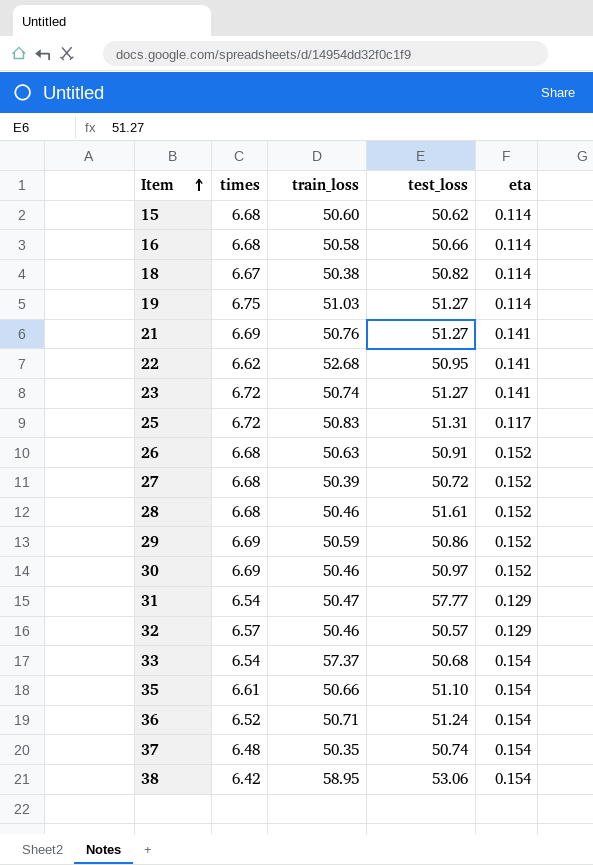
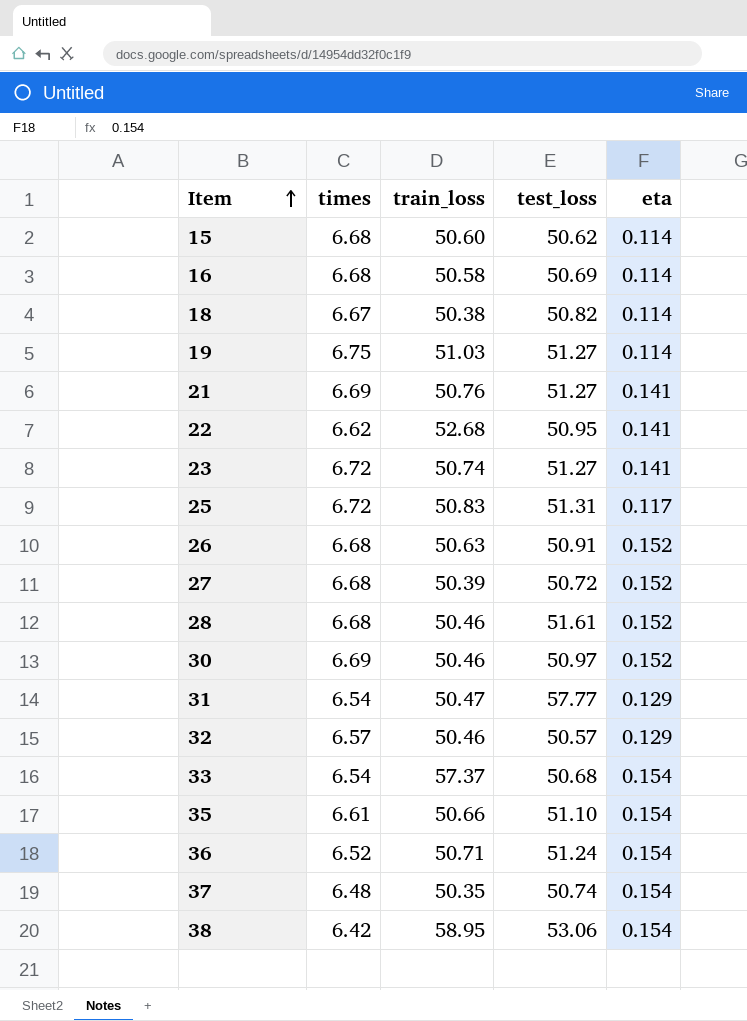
row 29: 6.69 | 50.59 | 50.86 | 0.152 -> none
16 | test_loss: 50.66 -> 50.69

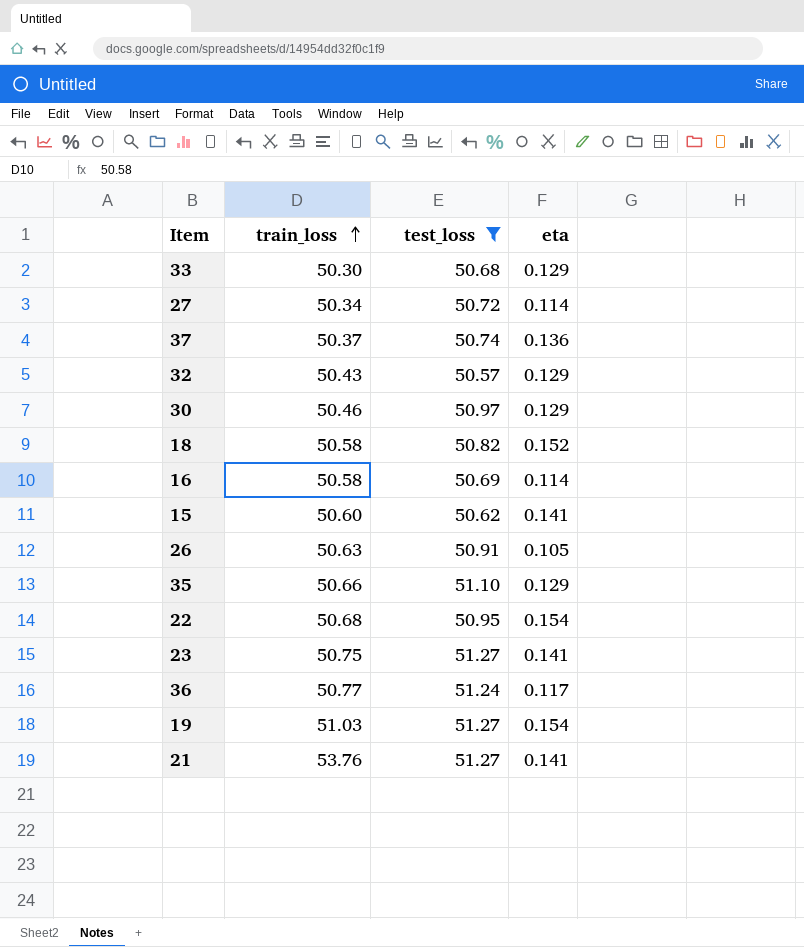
filter: none -> test_loss <= 51.27
row order: Item ascending -> train_loss ascending
column times | position: 2 -> none
33 | train_loss: 57.37 -> 50.30
33 | eta: 0.154 -> 0.129
27 | train_loss: 50.39 -> 50.34
27 | eta: 0.152 -> 0.114
37 | train_loss: 50.35 -> 50.37
37 | eta: 0.154 -> 0.136
32 | train_loss: 50.46 -> 50.43
30 | eta: 0.152 -> 0.129
18 | train_loss: 50.38 -> 50.58
18 | eta: 0.114 -> 0.152
15 | eta: 0.114 -> 0.141
26 | eta: 0.152 -> 0.105
35 | eta: 0.154 -> 0.129
22 | train_loss: 52.68 -> 50.68
22 | eta: 0.141 -> 0.154
23 | train_loss: 50.74 -> 50.75
36 | train_loss: 50.71 -> 50.77
36 | eta: 0.154 -> 0.117
19 | eta: 0.114 -> 0.154
21 | train_loss: 50.76 -> 53.76

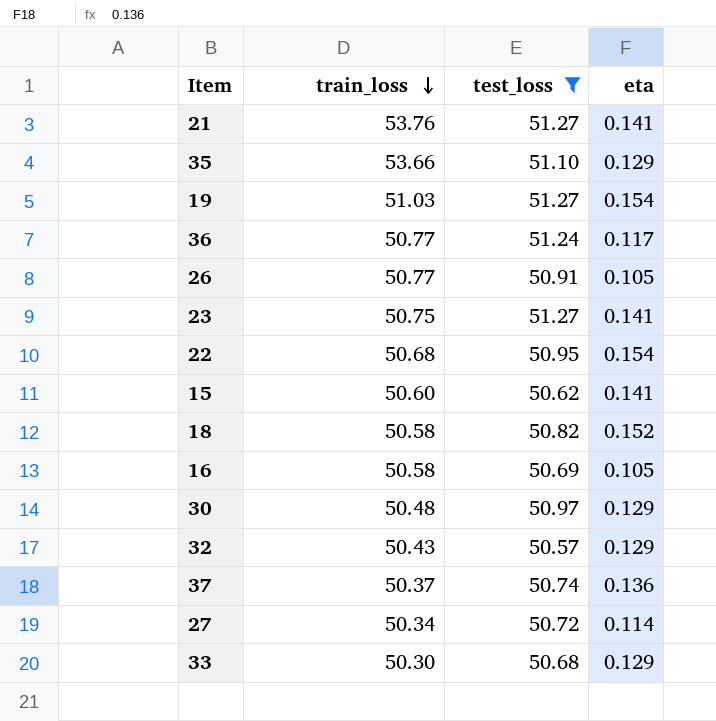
row order: train_loss ascending -> train_loss descending
35 | train_loss: 50.66 -> 53.66
26 | train_loss: 50.63 -> 50.77
16 | eta: 0.114 -> 0.105
30 | train_loss: 50.46 -> 50.48

